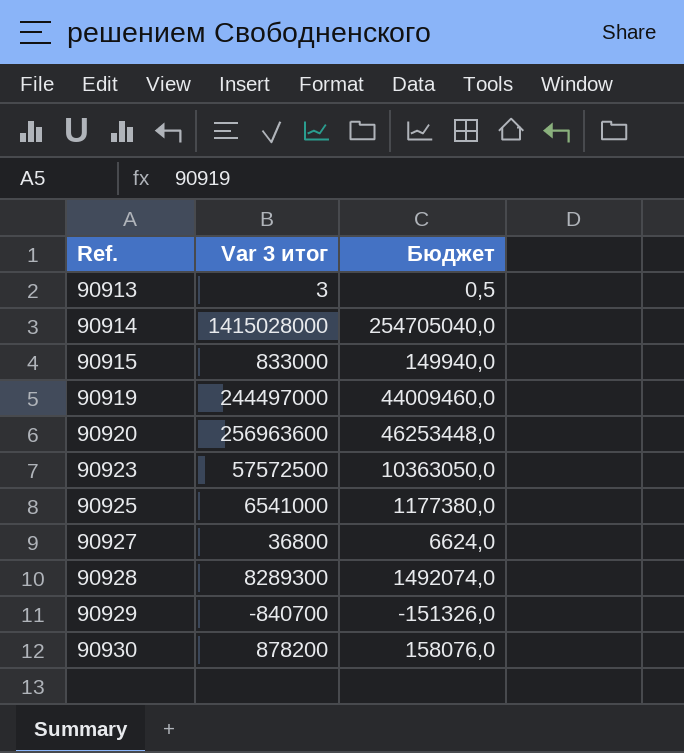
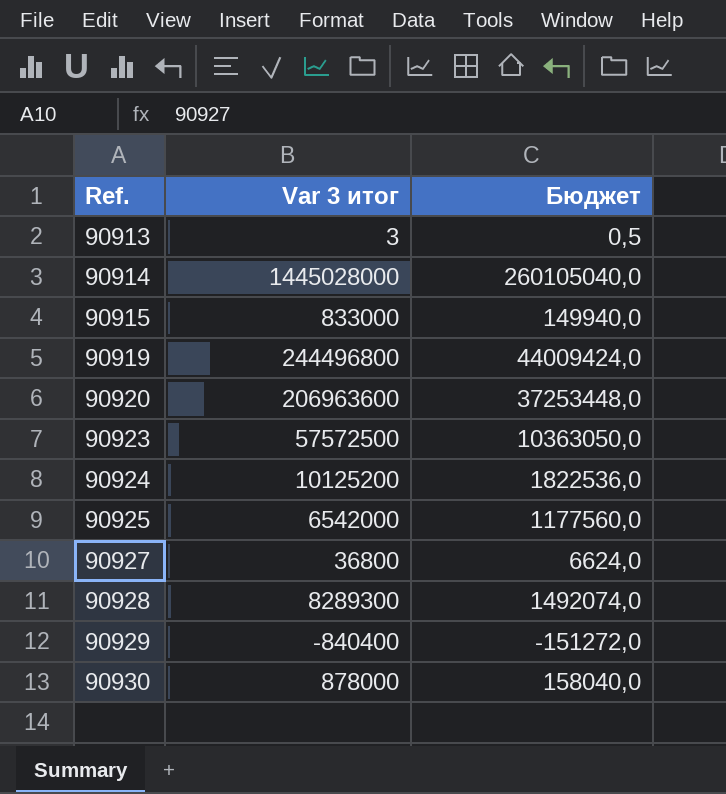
90914 | Var 3 итог: 1415028000 -> 1445028000
90914 | Бюджет: 254705040,0 -> 260105040,0
90919 | Var 3 итог: 244497000 -> 244496800
90919 | Бюджет: 44009460,0 -> 44009424,0
90920 | Var 3 итог: 256963600 -> 206963600
90920 | Бюджет: 46253448,0 -> 37253448,0
row 90924: none -> 10125200 | 1822536,0
90925 | Var 3 итог: 6541000 -> 6542000
90925 | Бюджет: 1177380,0 -> 1177560,0
90929 | Var 3 итог: -840700 -> -840400
90929 | Бюджет: -151326,0 -> -151272,0
90930 | Var 3 итог: 878200 -> 878000
90930 | Бюджет: 158076,0 -> 158040,0

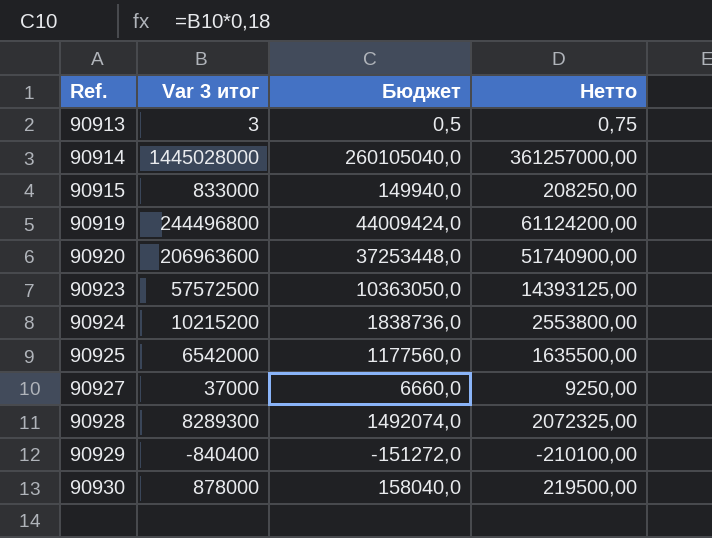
column Нетто | formula: none -> [Var 3 итог] * 0,25
90924 | Var 3 итог: 10125200 -> 10215200
90924 | Бюджет: 1822536,0 -> 1838736,0
90927 | Var 3 итог: 36800 -> 37000
90927 | Бюджет: 6624,0 -> 6660,0

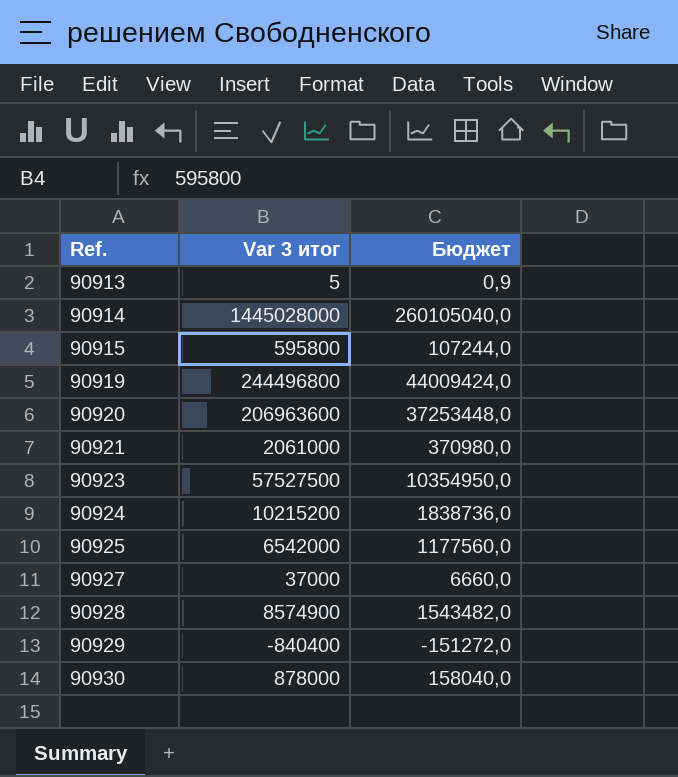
column Нетто | formula: [Var 3 итог] * 0,25 -> none
90913 | Var 3 итог: 3 -> 5
90913 | Бюджет: 0,5 -> 0,9
90915 | Var 3 итог: 833000 -> 595800
90915 | Бюджет: 149940,0 -> 107244,0
row 90921: none -> 2061000 | 370980,0
90923 | Var 3 итог: 57572500 -> 57527500
90923 | Бюджет: 10363050,0 -> 10354950,0
90928 | Var 3 итог: 8289300 -> 8574900
90928 | Бюджет: 1492074,0 -> 1543482,0

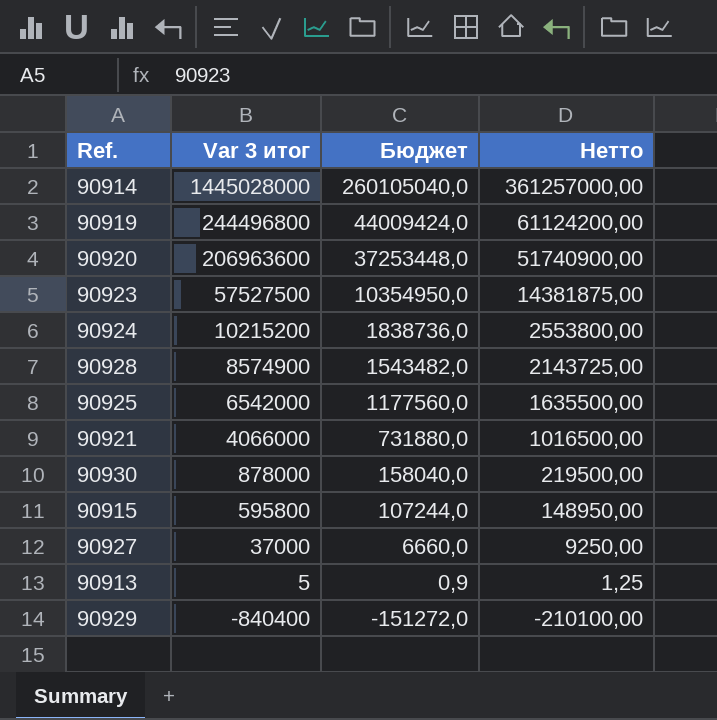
row order: Ref. ascending -> Var 3 итог descending
column Нетто | formula: none -> [Var 3 итог] * 0,25
90921 | Var 3 итог: 2061000 -> 4066000
90921 | Бюджет: 370980,0 -> 731880,0

